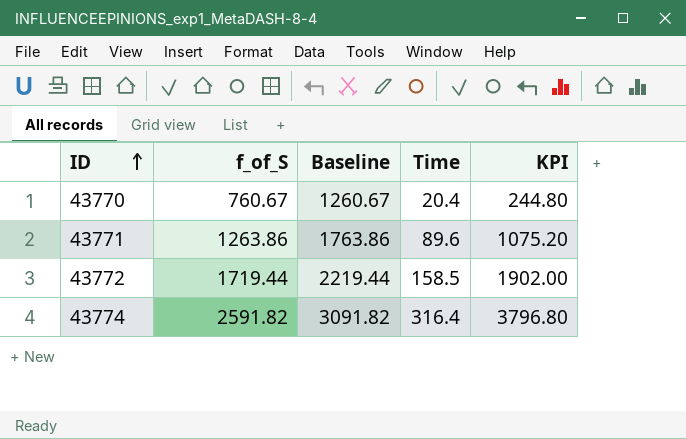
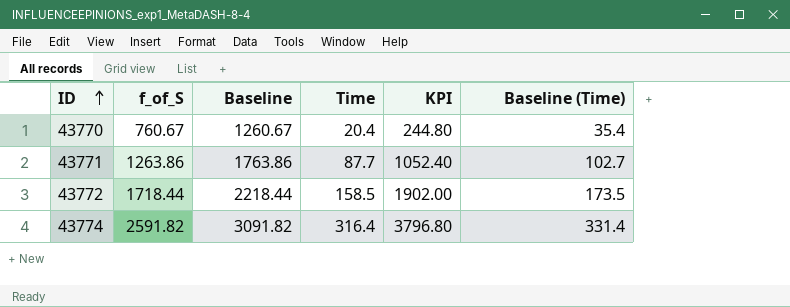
column Baseline (Time) | formula: none -> [Time] + 15
43771 | Time: 89.6 -> 87.7
43771 | KPI: 1075.20 -> 1052.40
43772 | f_of_S: 1719.44 -> 1718.44
43772 | Baseline: 2219.44 -> 2218.44

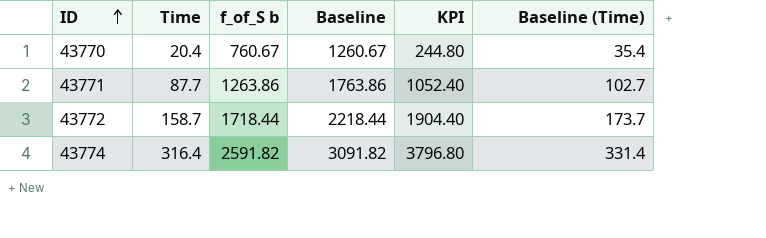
column Time | position: 4 -> 2
column name: f_of_S -> f_of_S b
43772 | Time: 158.5 -> 158.7
43772 | KPI: 1902.00 -> 1904.40
43772 | Baseline (Time): 173.5 -> 173.7

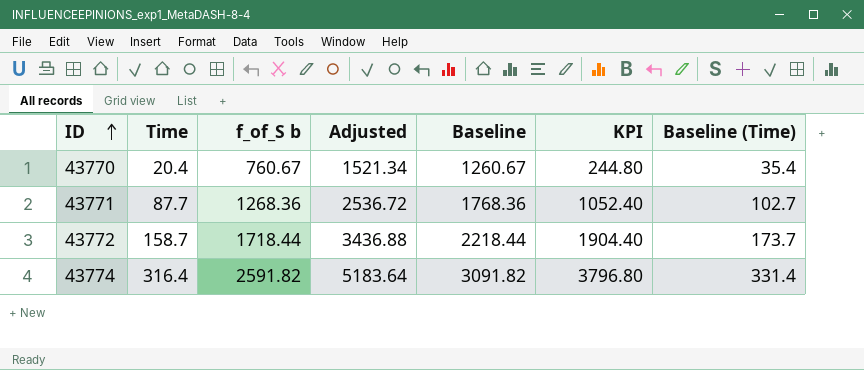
column Adjusted | formula: none -> [f_of_S b] * 2
43771 | f_of_S b: 1263.86 -> 1268.36
43771 | Baseline: 1763.86 -> 1768.36

